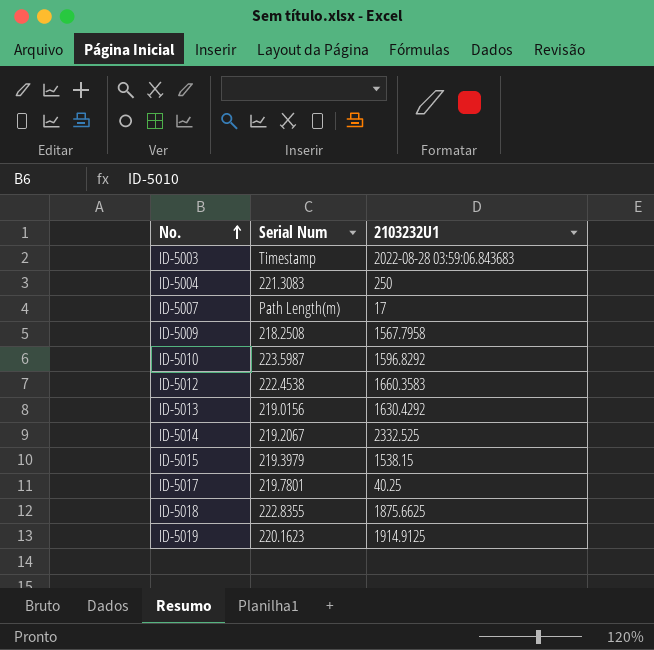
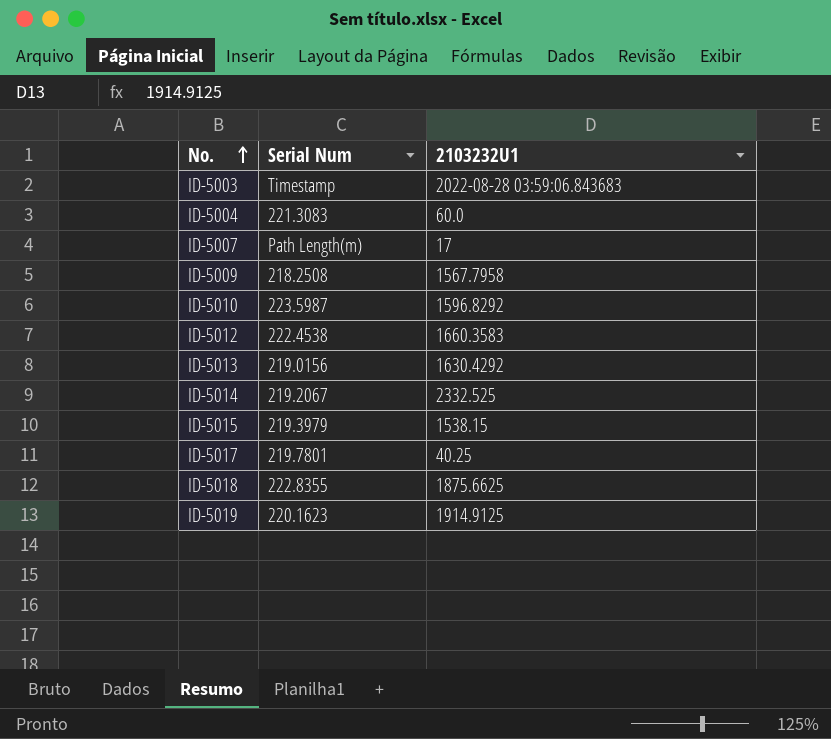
ID-5004 | 2103232U1: 250 -> 60.0

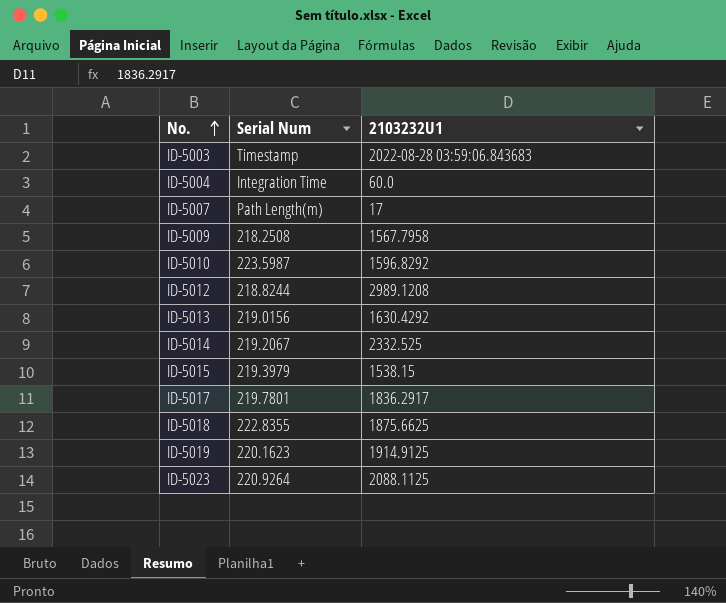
ID-5004 | Serial Num: 221.3083 -> Integration Time
ID-5012 | Serial Num: 222.4538 -> 218.8244
ID-5012 | 2103232U1: 1660.3583 -> 2989.1208
ID-5017 | 2103232U1: 40.25 -> 1836.2917
row ID-5023: none -> 220.9264 | 2088.1125

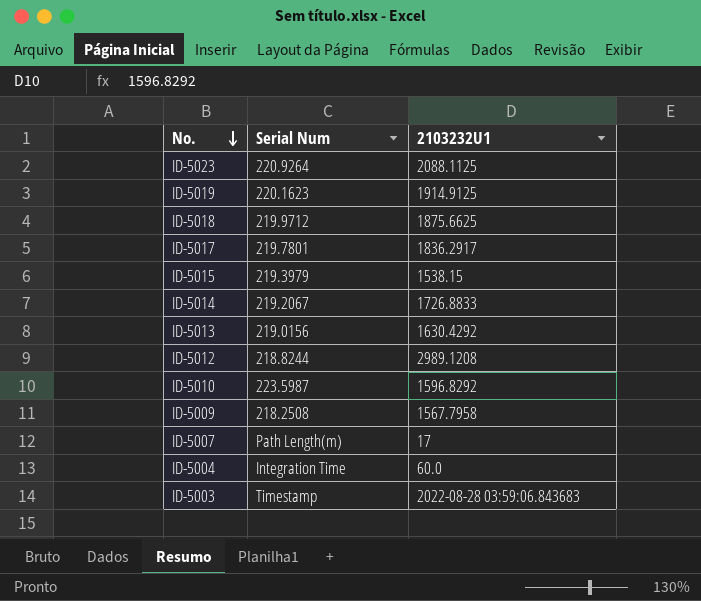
row order: No. ascending -> No. descending
ID-5018 | Serial Num: 222.8355 -> 219.9712
ID-5014 | 2103232U1: 2332.525 -> 1726.8833

